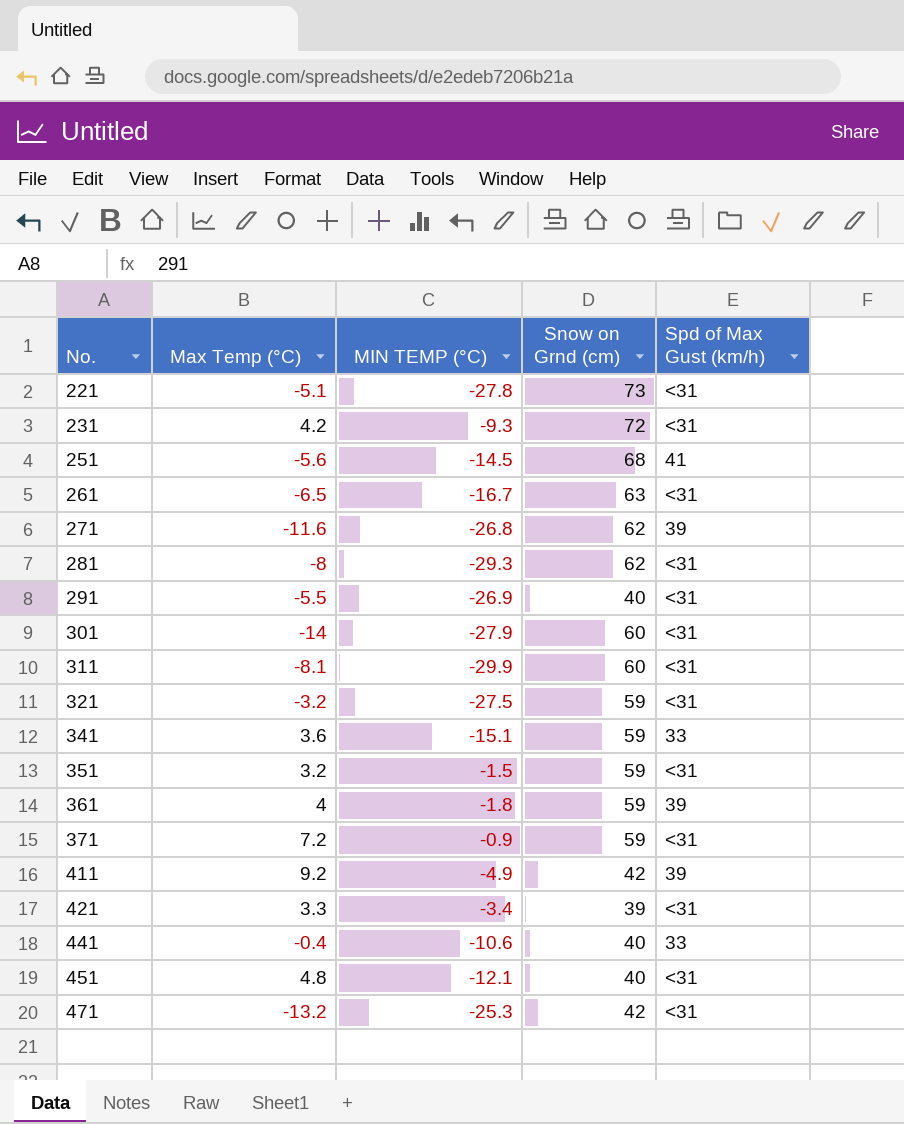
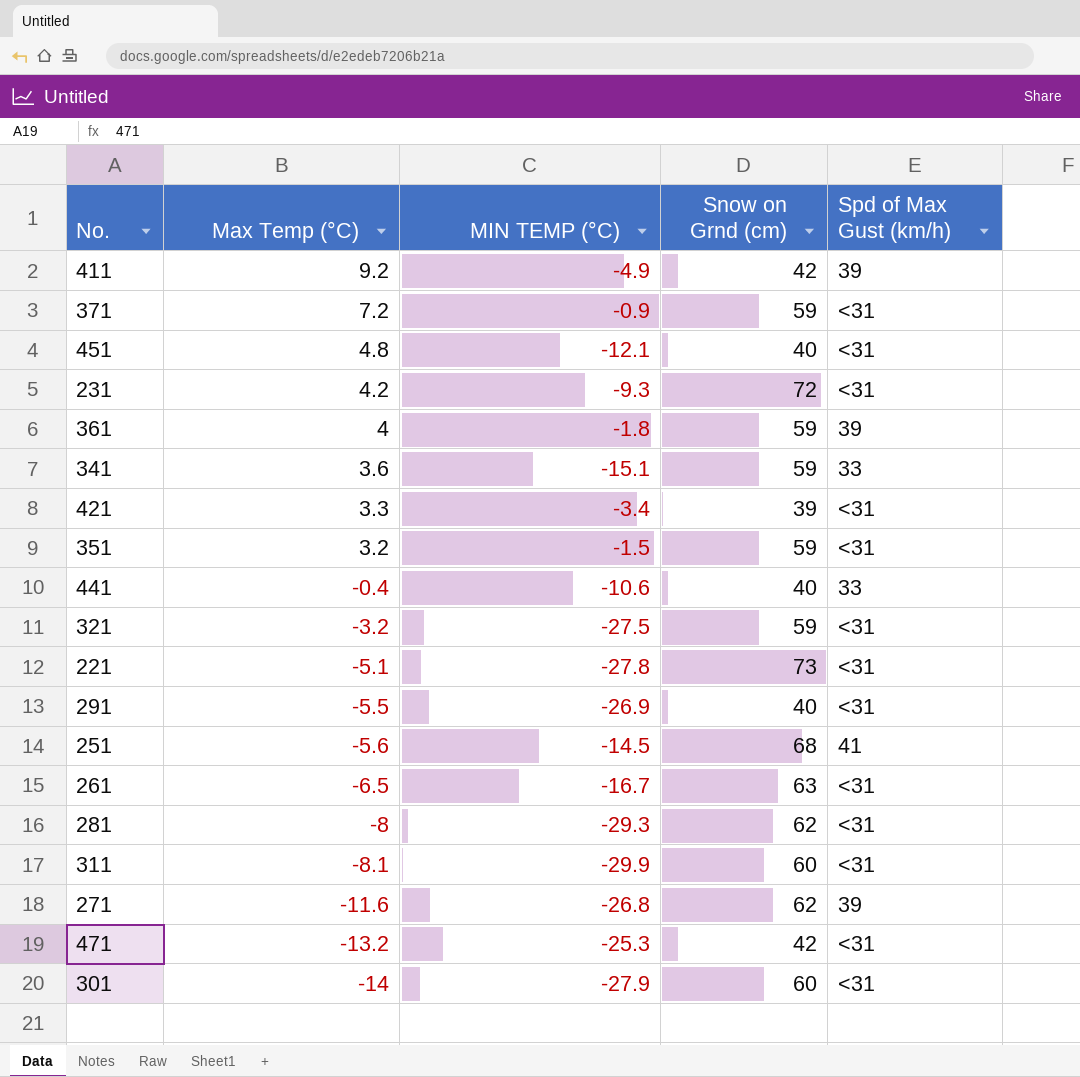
row order: No. ascending -> Max Temp (°C) descending

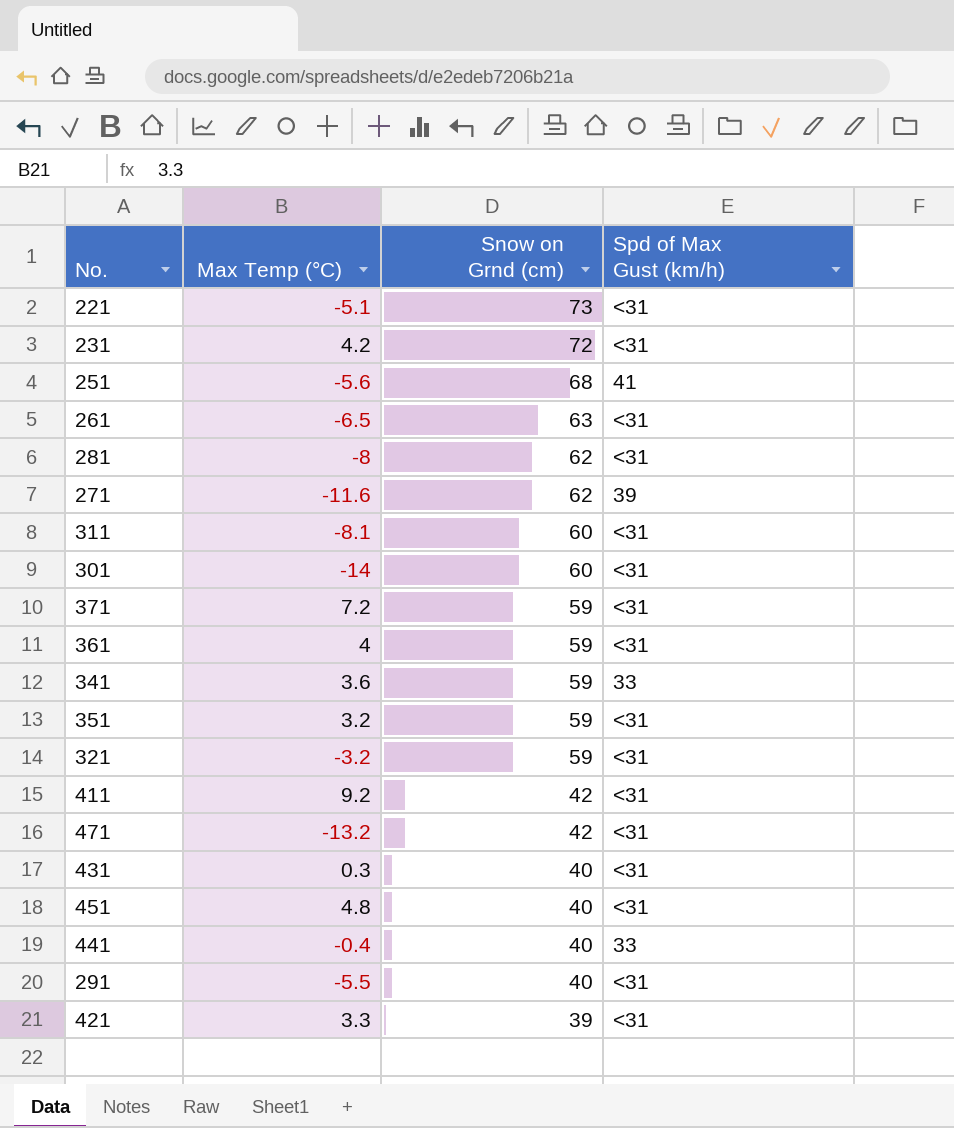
row order: Max Temp (°C) descending -> Snow on Grnd (cm) descending
column MIN TEMP (°C) | position: 3 -> none
361 | Spd of Max Gust (km/h): 39 -> <31
411 | Spd of Max Gust (km/h): 39 -> <31
row 431: none -> 0.3 | 40 | <31

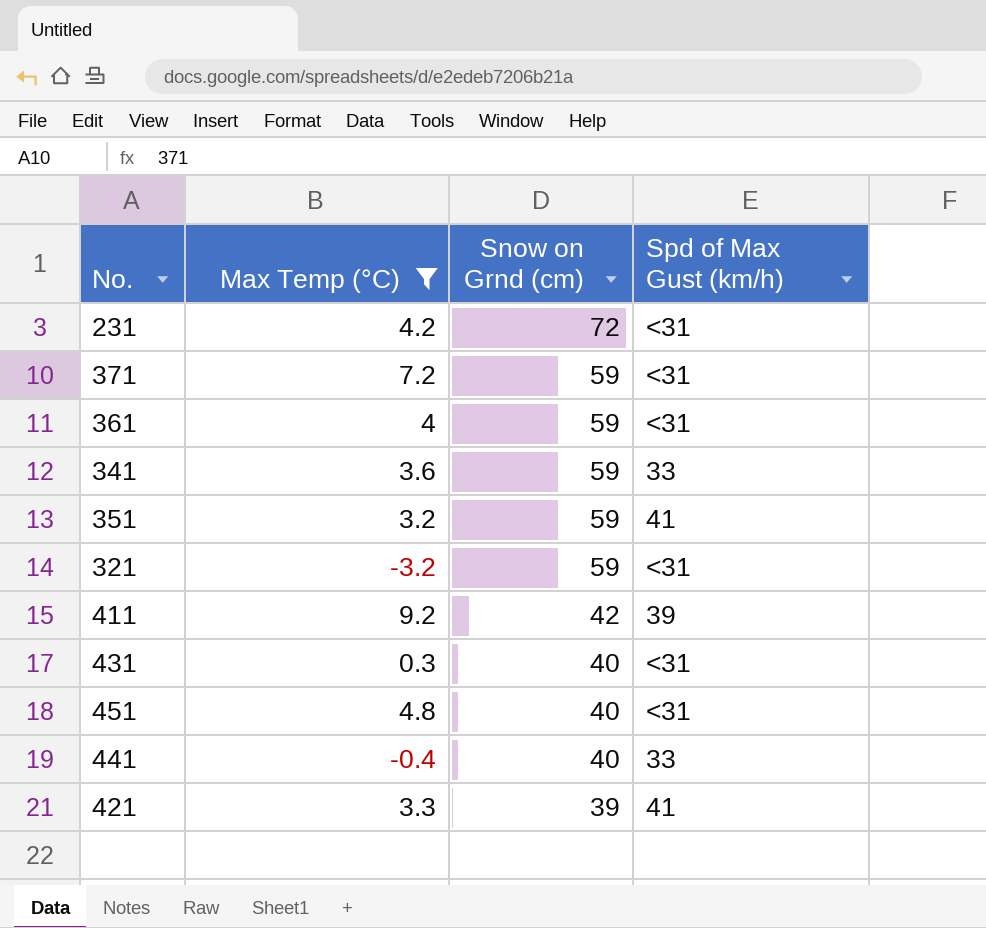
filter: none -> Max Temp (°C) >= -3.2
351 | Spd of Max Gust (km/h): <31 -> 41
411 | Spd of Max Gust (km/h): <31 -> 39
421 | Spd of Max Gust (km/h): <31 -> 41

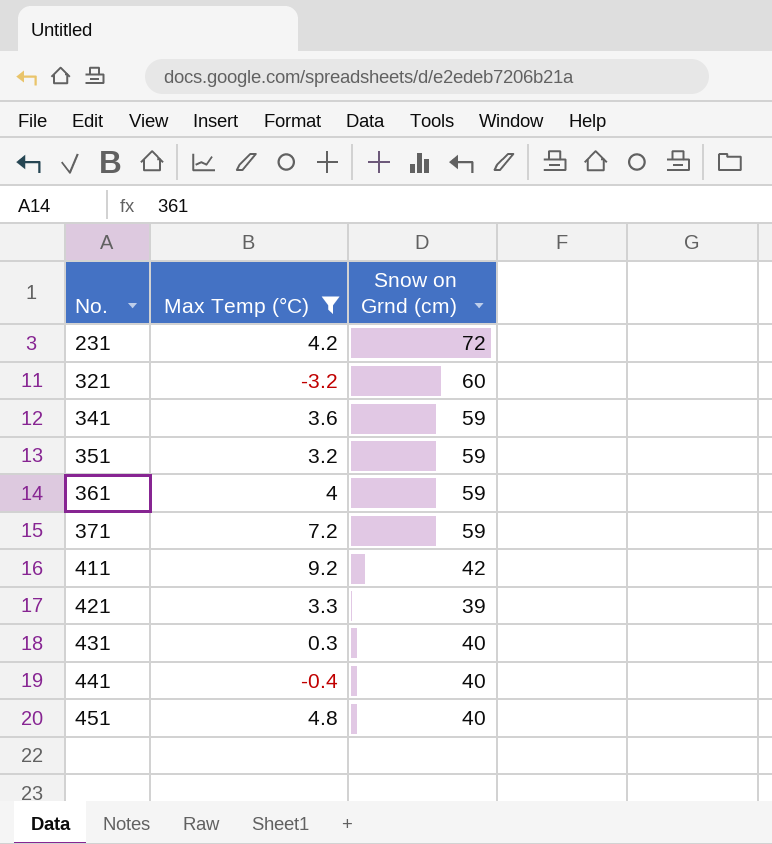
row order: Snow on Grnd (cm) descending -> No. ascending
column Spd of Max Gust (km/h) | position: 4 -> none
321 | Snow on Grnd (cm): 59 -> 60

